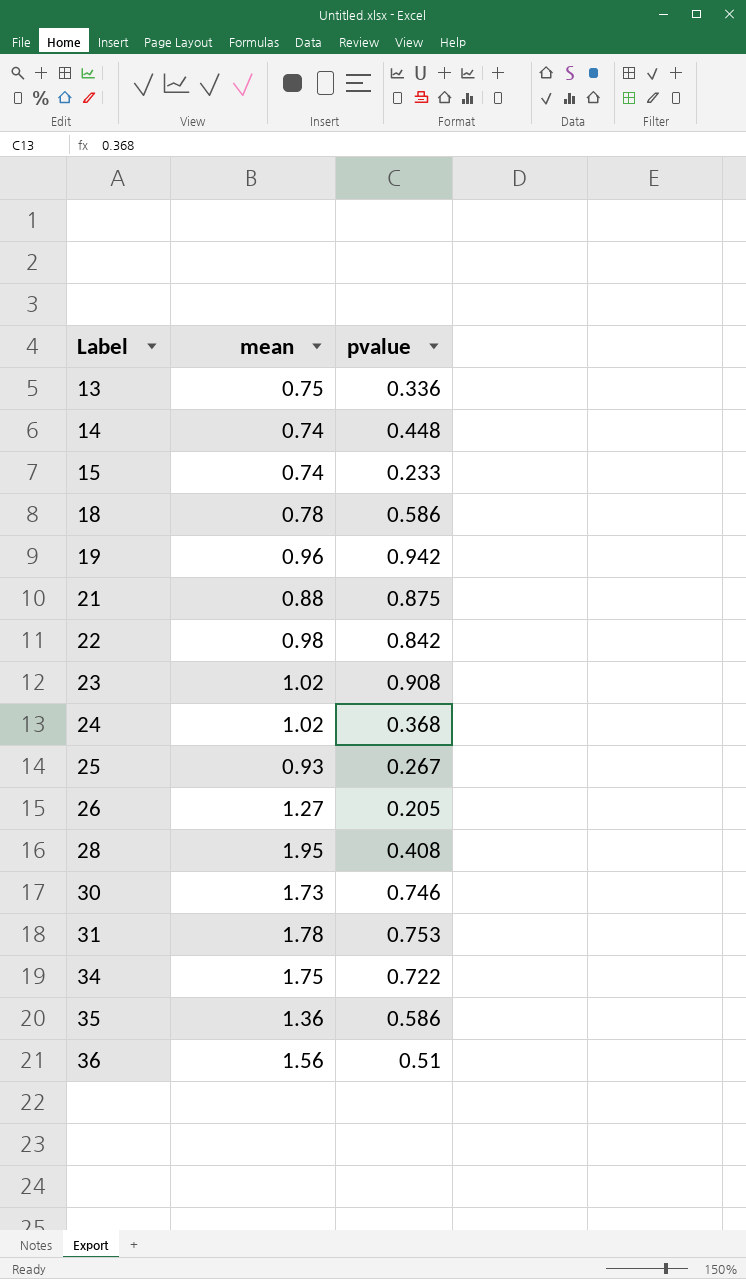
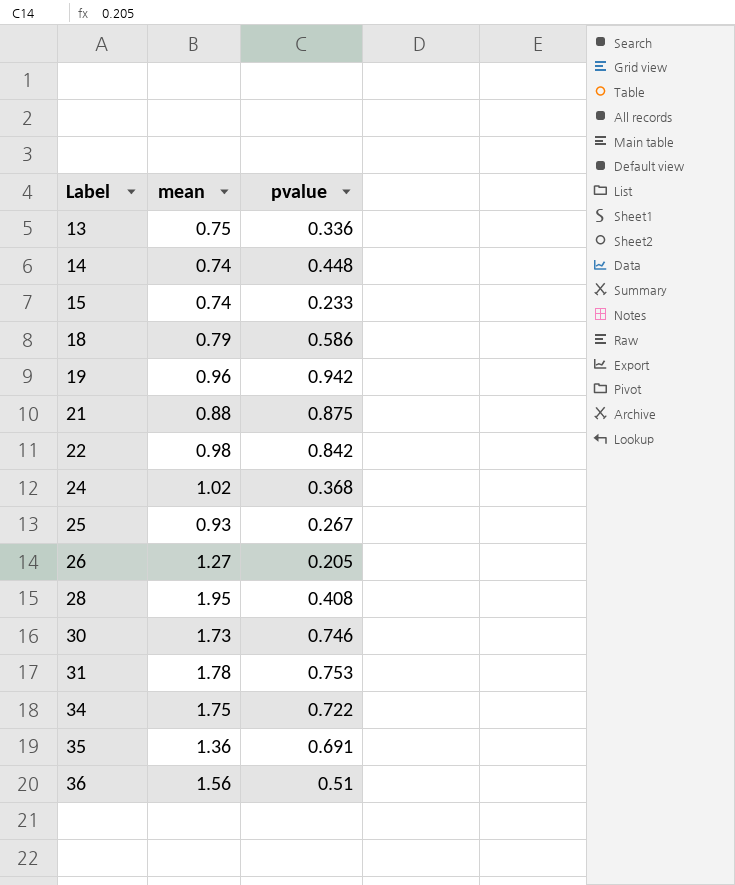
row 23: 1.02 | 0.908 -> none
18 | mean: 0.78 -> 0.79
35 | pvalue: 0.586 -> 0.691

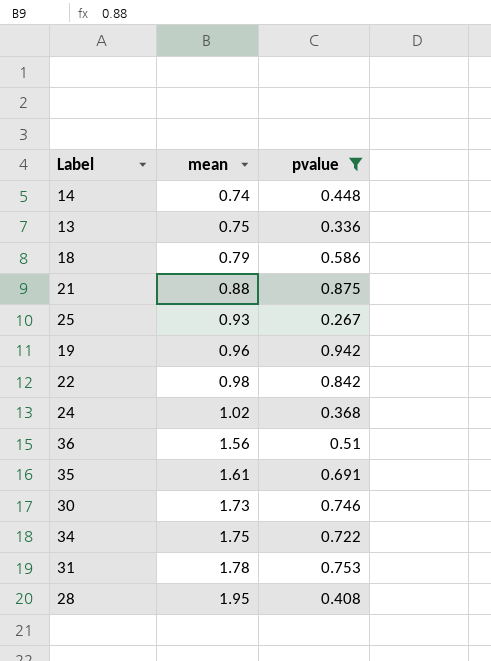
filter: none -> pvalue >= 0.267
row order: Label ascending -> mean ascending
35 | mean: 1.36 -> 1.61

